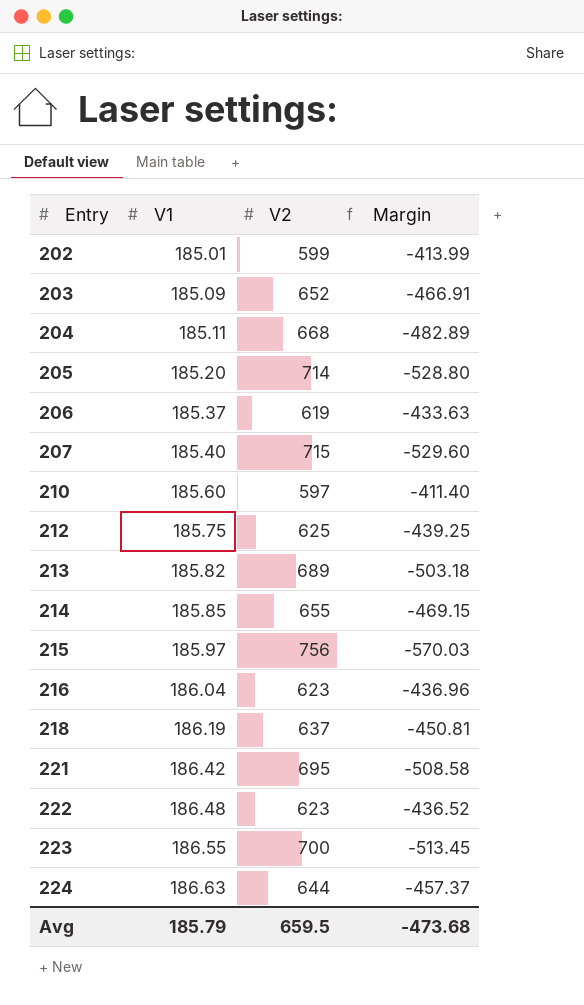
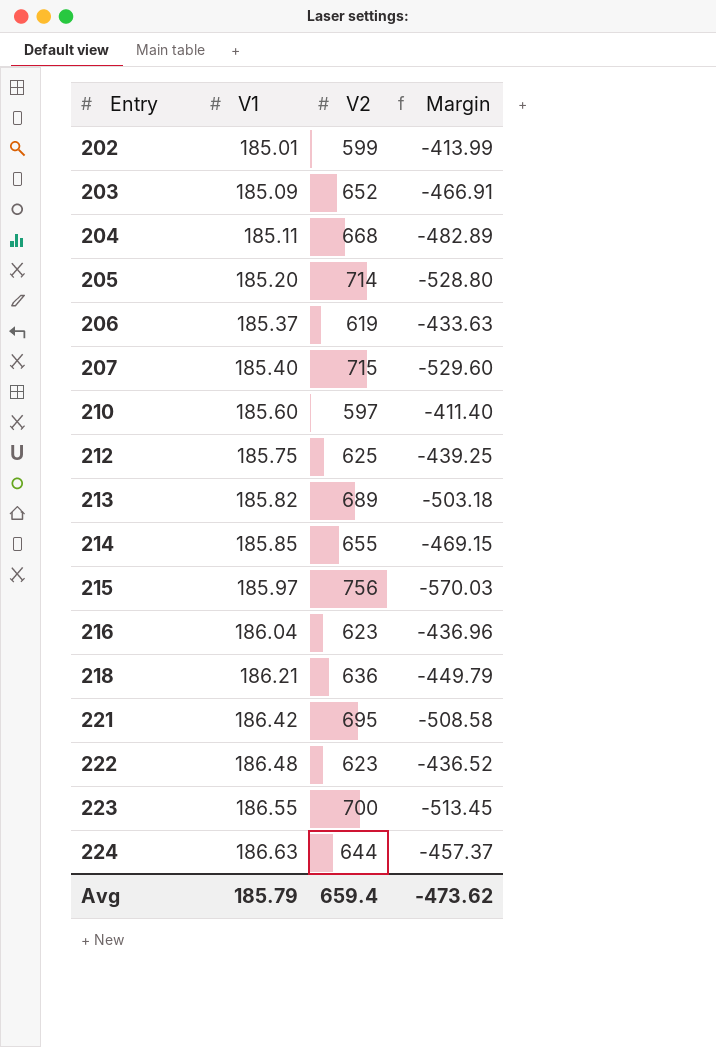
218 | V1: 186.19 -> 186.21
218 | V2: 637 -> 636
218 | Margin: -450.81 -> -449.79
Avg | V2: 659.5 -> 659.4
Avg | Margin: -473.68 -> -473.62

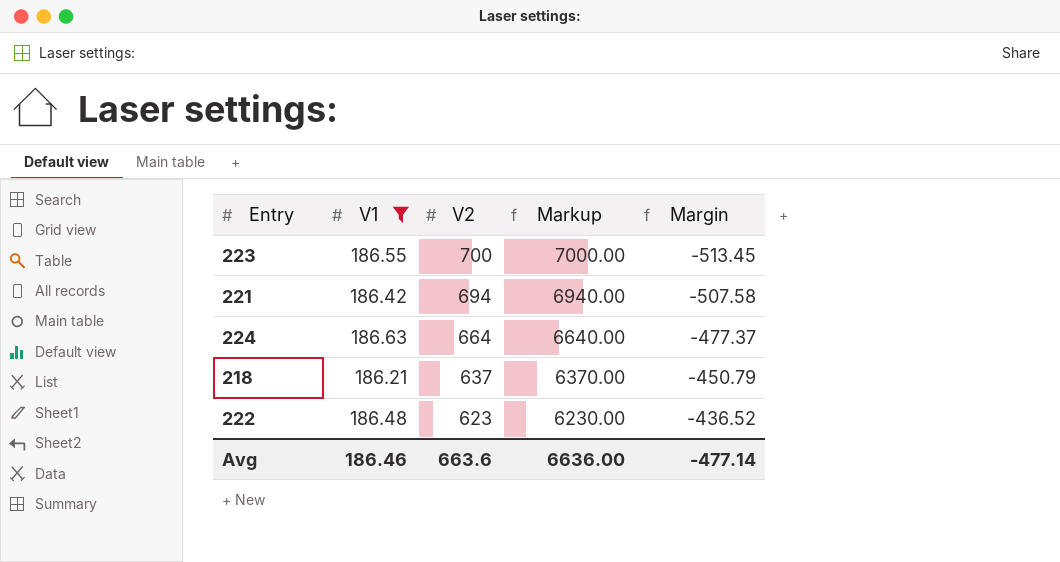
filter: none -> V1 >= 186.21
row order: Entry ascending -> V2 descending
column Markup | formula: none -> [V2] * 10
221 | V2: 695 -> 694
221 | Margin: -508.58 -> -507.58
224 | V2: 644 -> 664
224 | Margin: -457.37 -> -477.37
218 | V2: 636 -> 637
218 | Margin: -449.79 -> -450.79
Avg | V1: 185.79 -> 186.46
Avg | V2: 659.4 -> 663.6
Avg | Margin: -473.62 -> -477.14

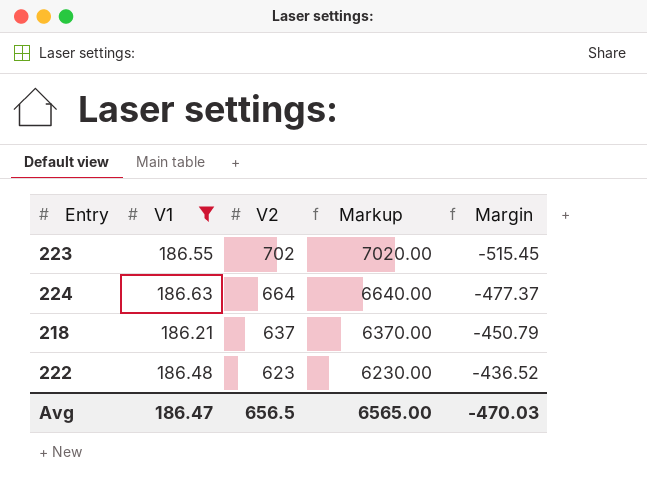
row 221: 186.42 | 694 | 6940.00 | -507.58 -> none
223 | V2: 700 -> 702
223 | Markup: 7000.00 -> 7020.00
223 | Margin: -513.45 -> -515.45
Avg | V1: 186.46 -> 186.47
Avg | V2: 663.6 -> 656.5
Avg | Markup: 6636.00 -> 6565.00
Avg | Margin: -477.14 -> -470.03

